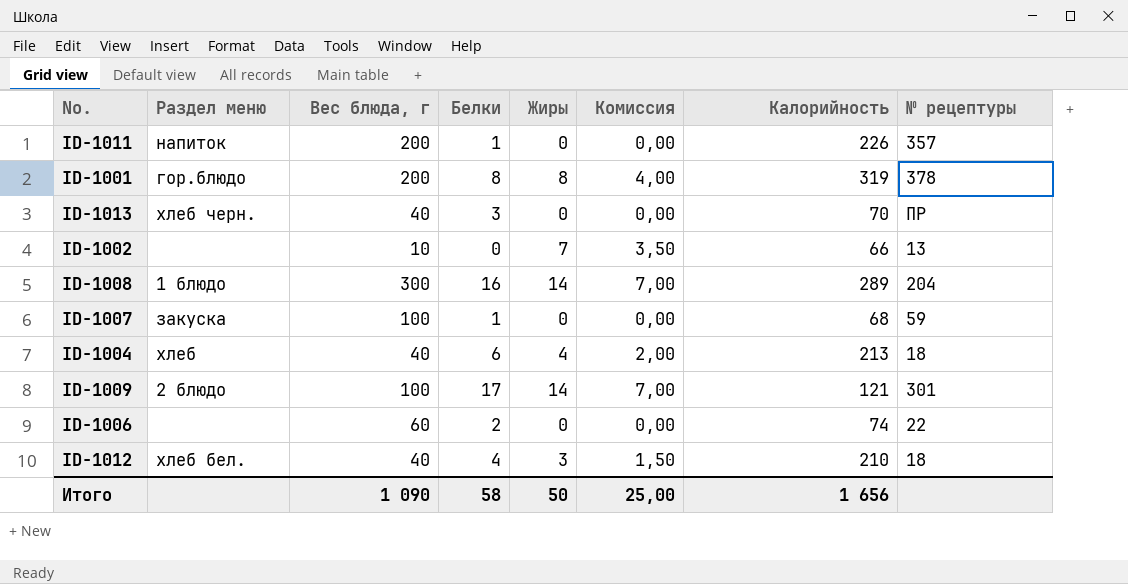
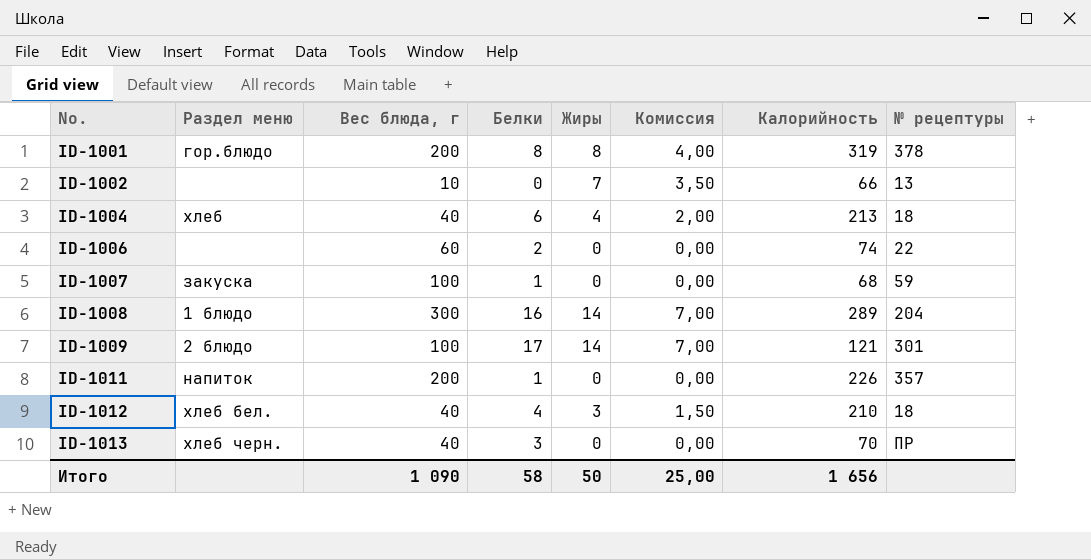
row order: none -> No. ascending

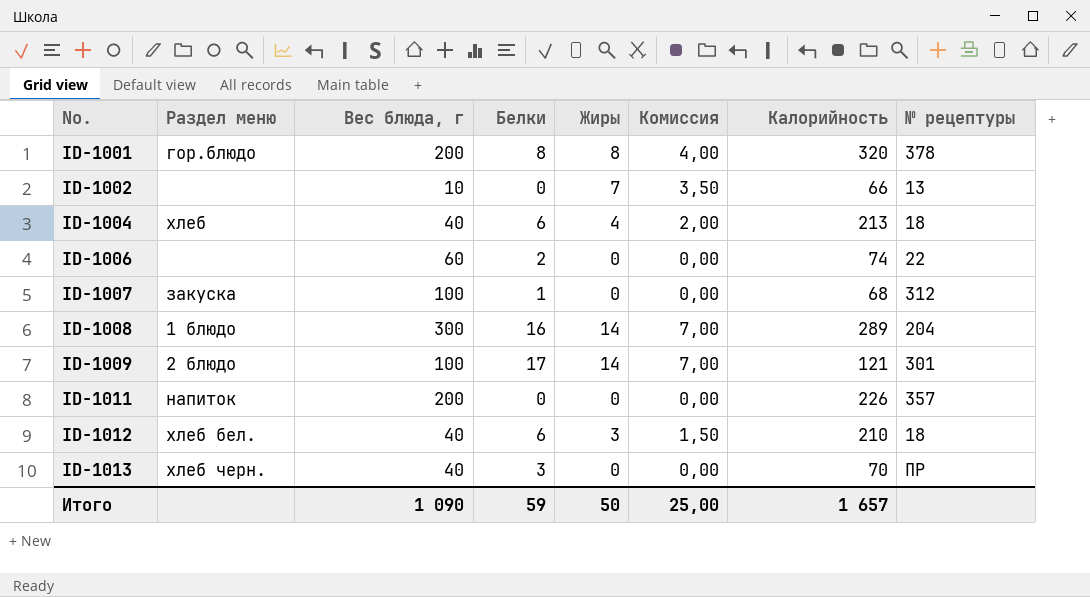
ID-1001 | Калорийность: 319 -> 320
ID-1007 | № рецептуры: 59 -> 312
ID-1011 | Белки: 1 -> 0
ID-1012 | Белки: 4 -> 6
Итого | Белки: 58 -> 59
Итого | Калорийность: 1 656 -> 1 657

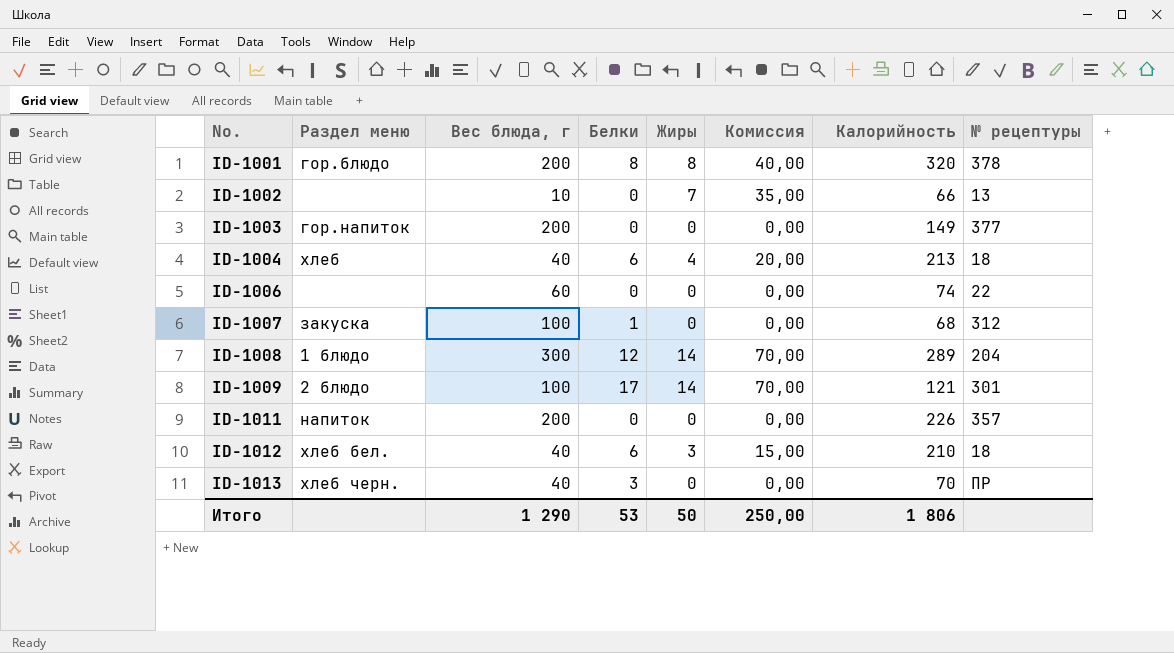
column Комиссия | formula: [Жиры] * 0,5 -> [Жиры] * 5
row ID-1003: none -> гор.напиток | 200 | 0 | 0 | 0,00 | 149 | 377
ID-1006 | Белки: 2 -> 0
ID-1008 | Белки: 16 -> 12
Итого | Вес блюда, г: 1 090 -> 1 290
Итого | Белки: 59 -> 53
Итого | Комиссия: 25,00 -> 250,00
Итого | Калорийность: 1 657 -> 1 806

